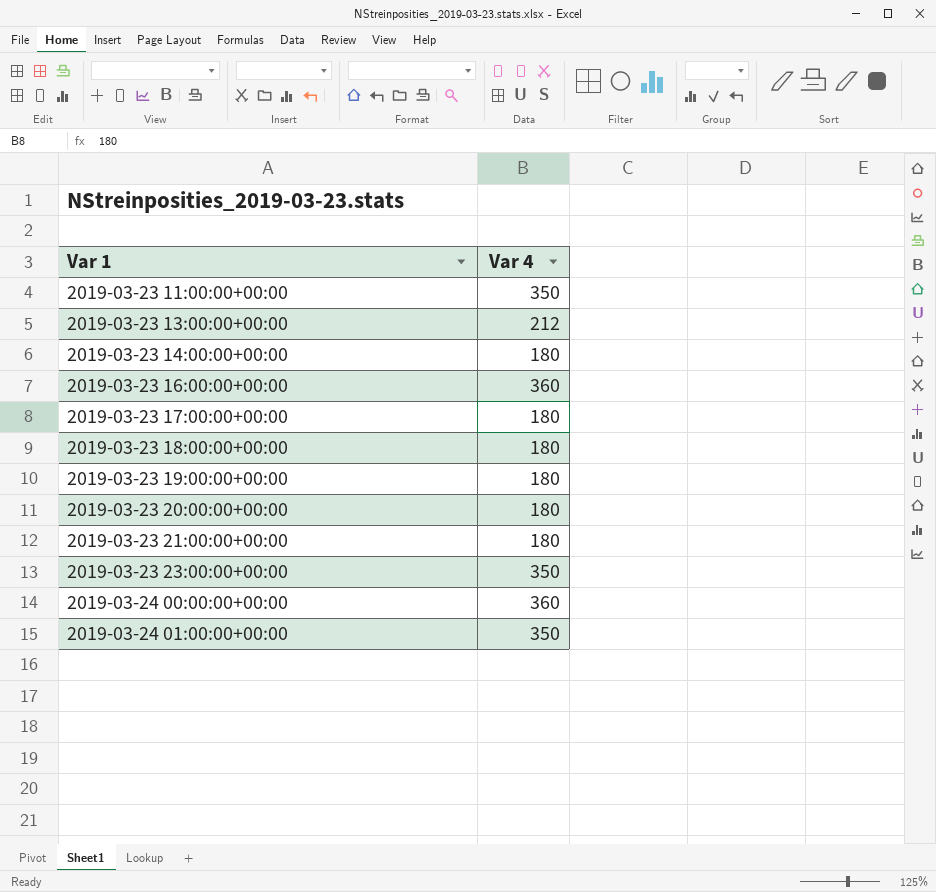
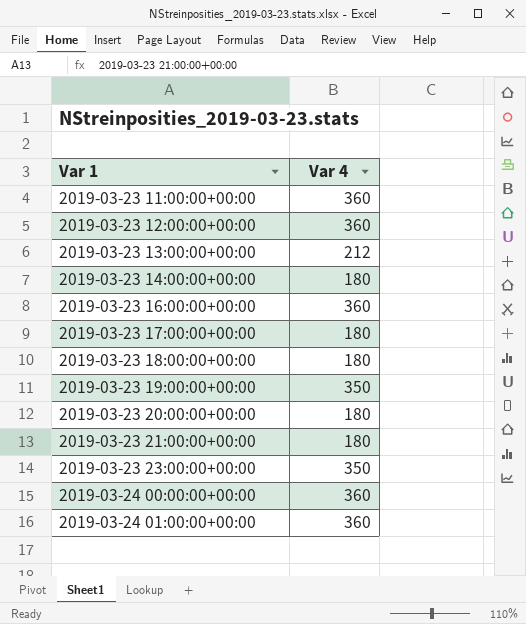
2019-03-23 11:00:00+00:00 | Var 4: 350 -> 360
row 2019-03-23 12:00:00+00:00: none -> 360
2019-03-23 19:00:00+00:00 | Var 4: 180 -> 350
2019-03-24 01:00:00+00:00 | Var 4: 350 -> 360

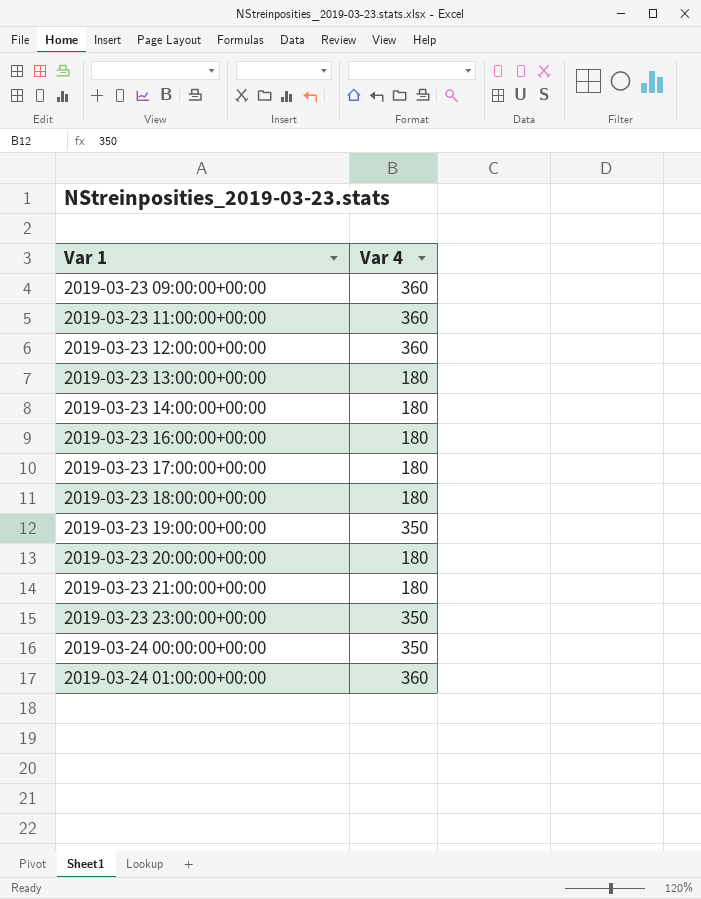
row 2019-03-23 09:00:00+00:00: none -> 360
2019-03-23 13:00:00+00:00 | Var 4: 212 -> 180
2019-03-23 16:00:00+00:00 | Var 4: 360 -> 180
2019-03-24 00:00:00+00:00 | Var 4: 360 -> 350

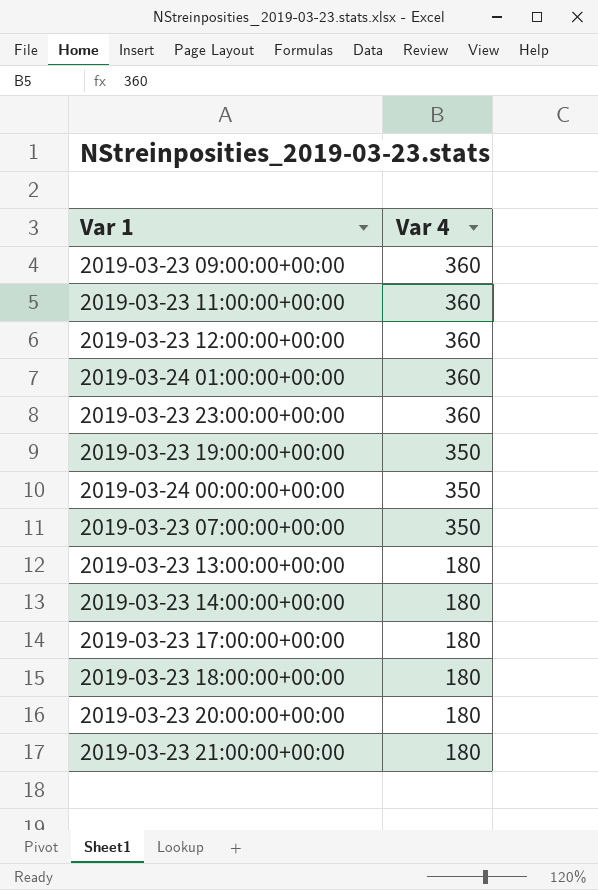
row order: Var 1 ascending -> Var 4 descending
row 2019-03-23 16:00:00+00:00: 180 -> none
2019-03-23 23:00:00+00:00 | Var 4: 350 -> 360
row 2019-03-23 07:00:00+00:00: none -> 350

